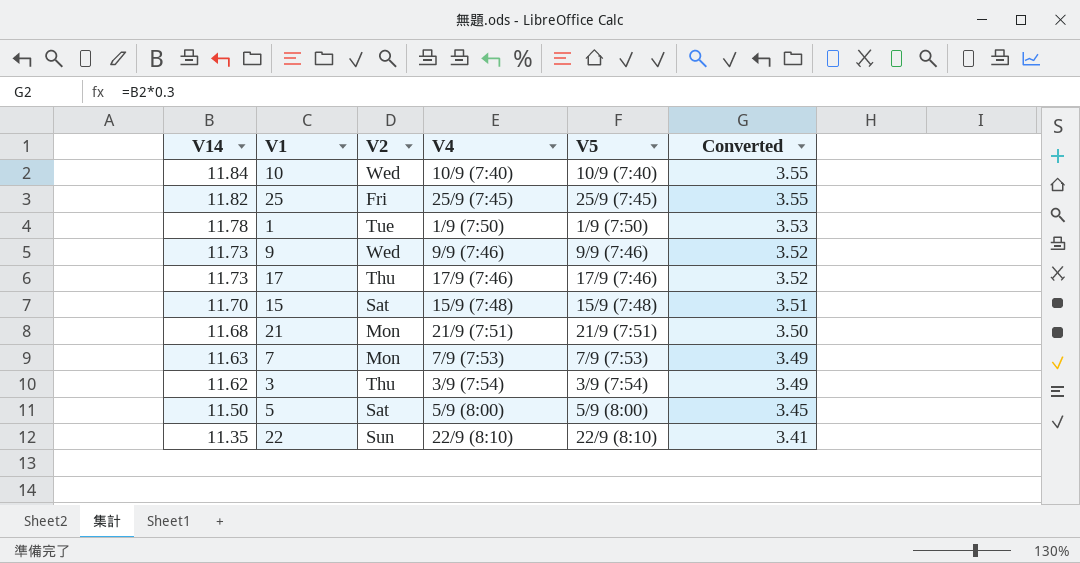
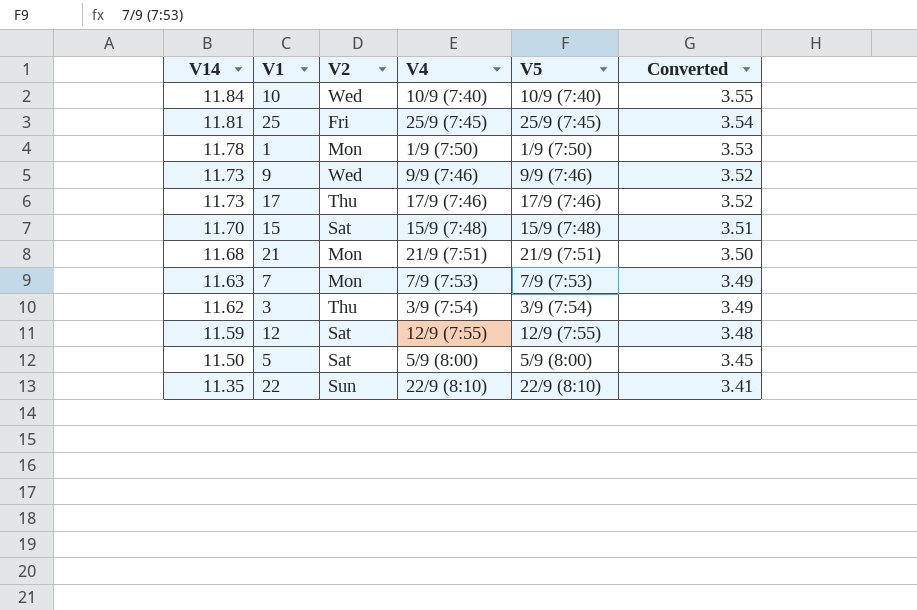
25 | V14: 11.82 -> 11.81
25 | Converted: 3.55 -> 3.54
1 | V2: Tue -> Mon
row 12: none -> 11.59 | Sat | 12/9 (7:55) | 12/9 (7:55) | 3.48

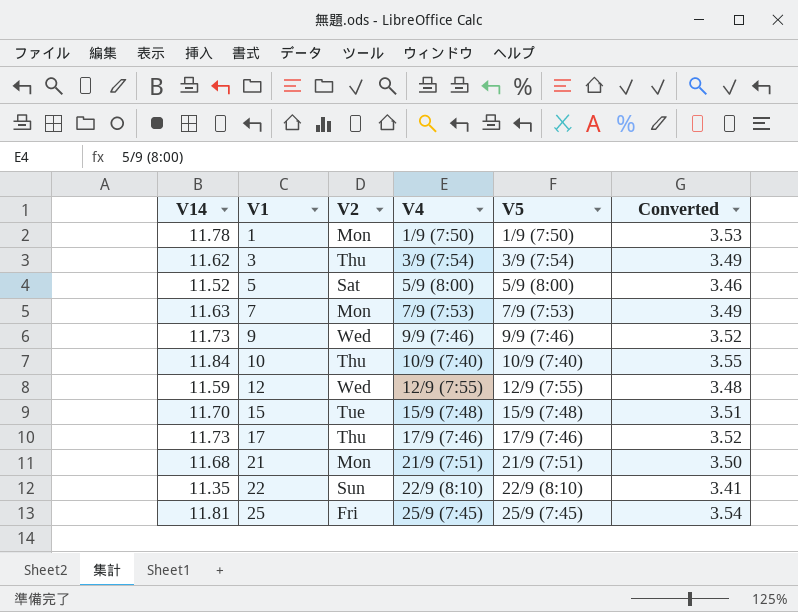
row order: V14 descending -> V1 ascending
5 | V14: 11.50 -> 11.52
5 | Converted: 3.45 -> 3.46
10 | V2: Wed -> Thu
12 | V2: Sat -> Wed
15 | V2: Sat -> Tue

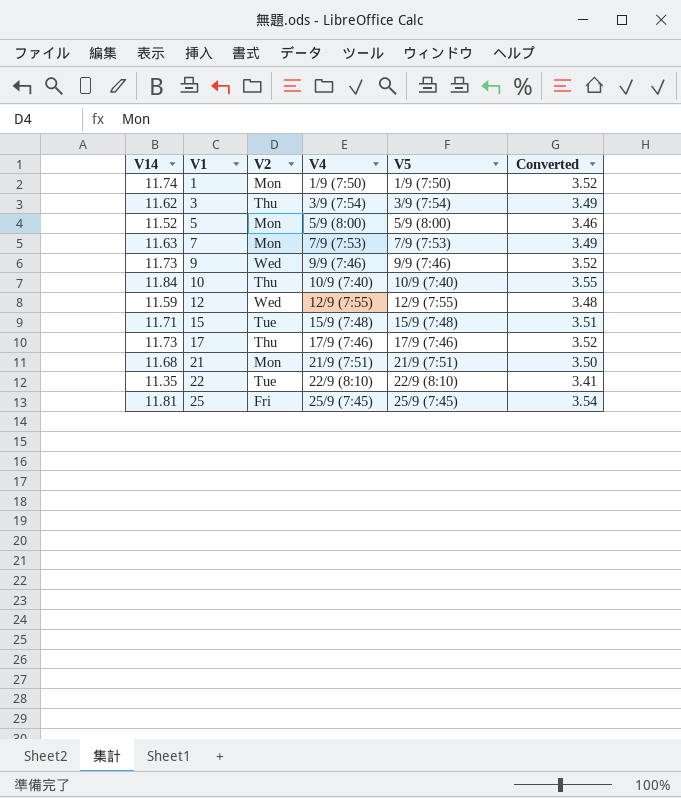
1 | V14: 11.78 -> 11.74
1 | Converted: 3.53 -> 3.52
5 | V2: Sat -> Mon
15 | V14: 11.70 -> 11.71
22 | V2: Sun -> Tue

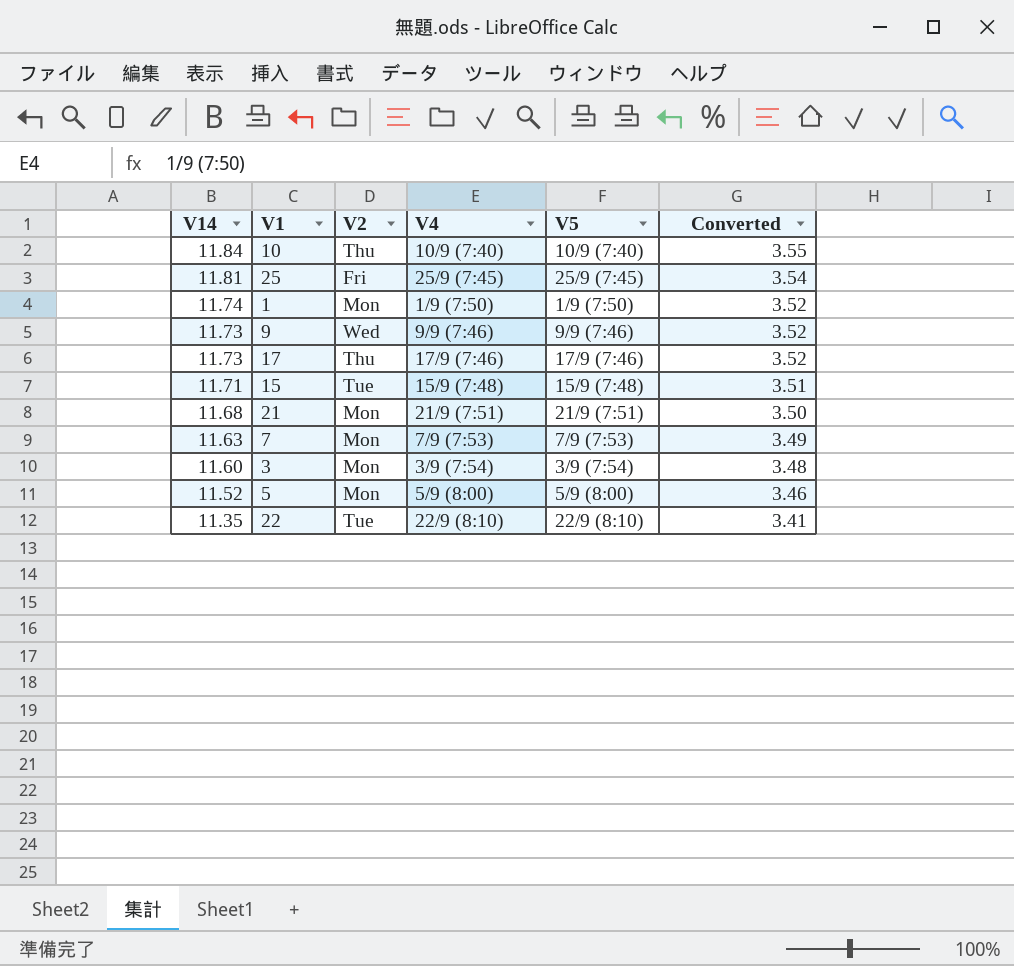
row order: V1 ascending -> V14 descending
row 12: 11.59 | Wed | 12/9 (7:55) | 12/9 (7:55) | 3.48 -> none
3 | V14: 11.62 -> 11.60
3 | V2: Thu -> Mon
3 | Converted: 3.49 -> 3.48

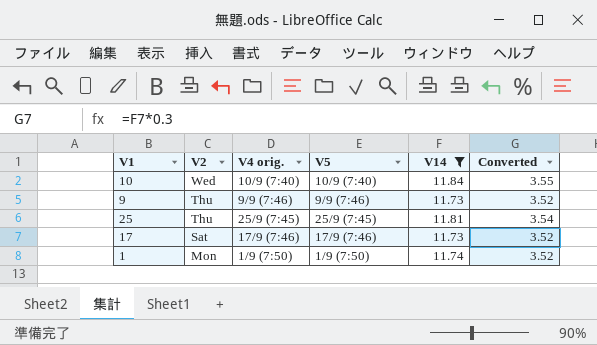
filter: none -> V14 >= 11.73
row order: V14 descending -> V2 descending
column name: V4 -> V4 orig.
column V14 | position: 1 -> 5
10 | V2: Thu -> Wed
9 | V2: Wed -> Thu
25 | V2: Fri -> Thu
17 | V2: Thu -> Sat

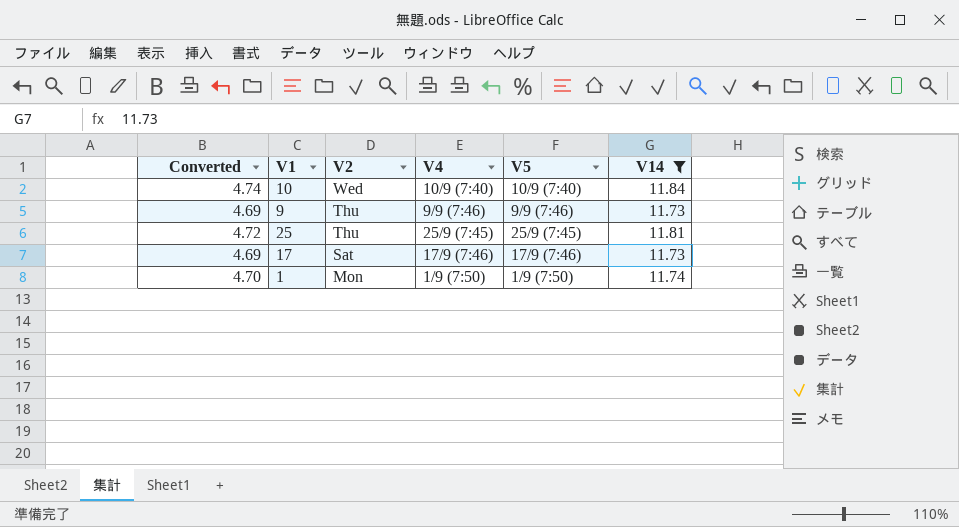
column Converted | formula: [V14] * 0.3 -> [V14] * 0.4
column Converted | position: 6 -> 1
column name: V4 orig. -> V4

